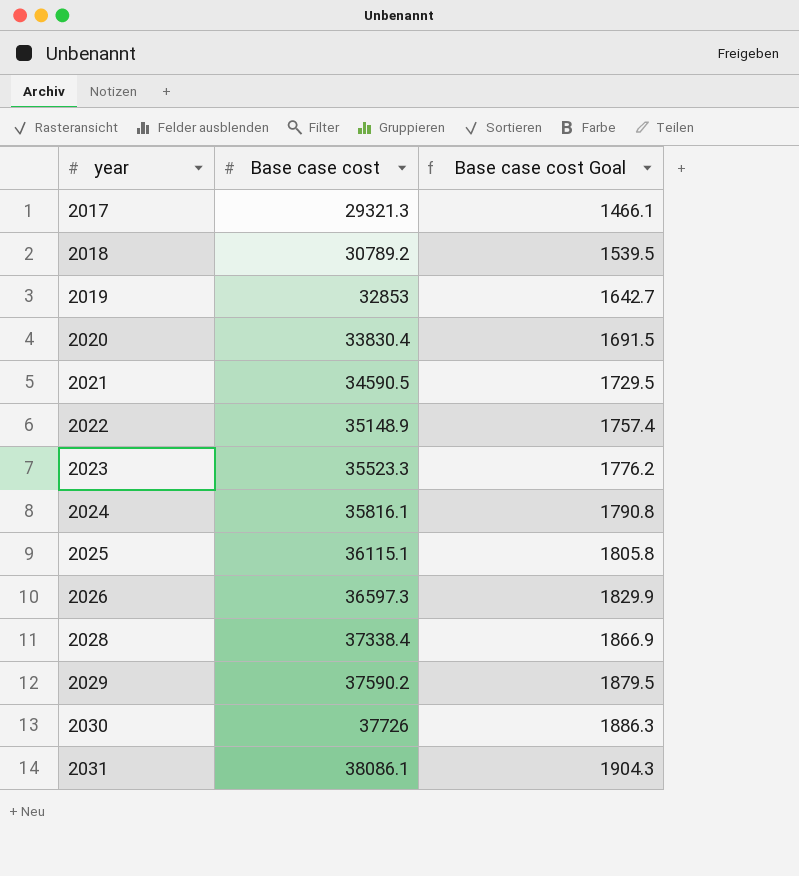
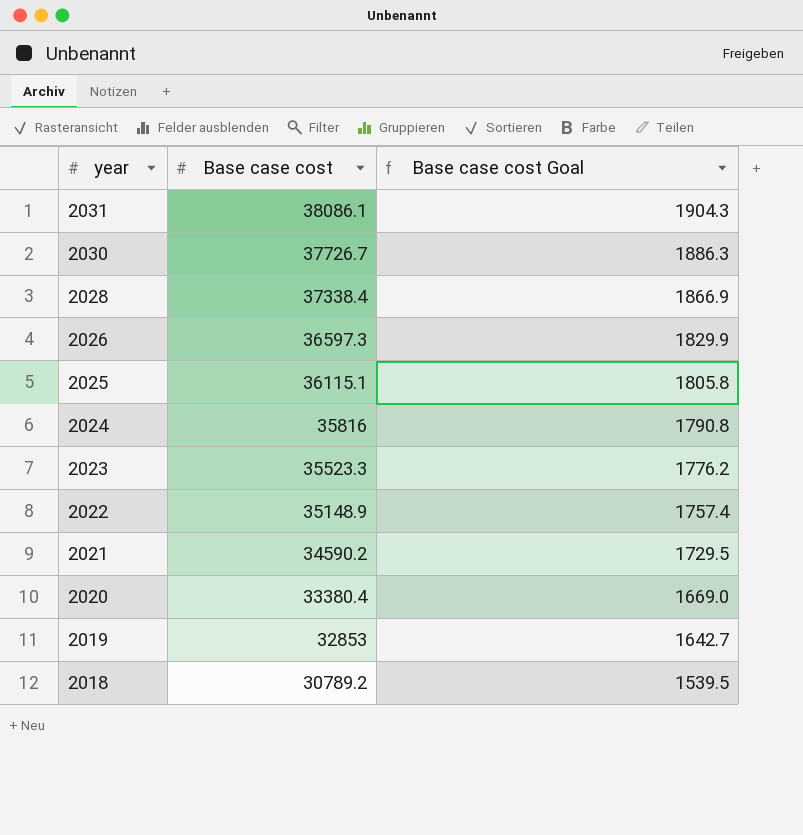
row order: year ascending -> year descending
row 2017: 29321.3 | 1466.1 -> none
row 2029: 37590.2 | 1879.5 -> none
2030 | Base case cost: 37726 -> 37726.7
2024 | Base case cost: 35816.1 -> 35816
2021 | Base case cost: 34590.5 -> 34590.2
2020 | Base case cost: 33830.4 -> 33380.4
2020 | Base case cost Goal: 1691.5 -> 1669.0

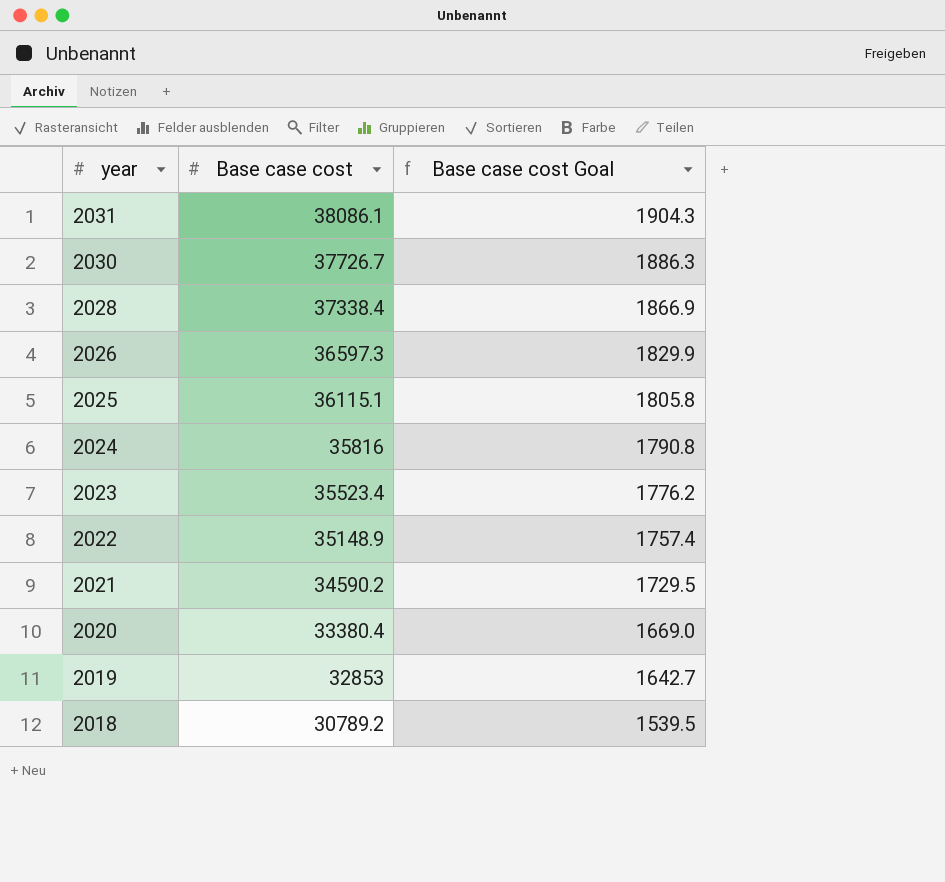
2023 | Base case cost: 35523.3 -> 35523.4

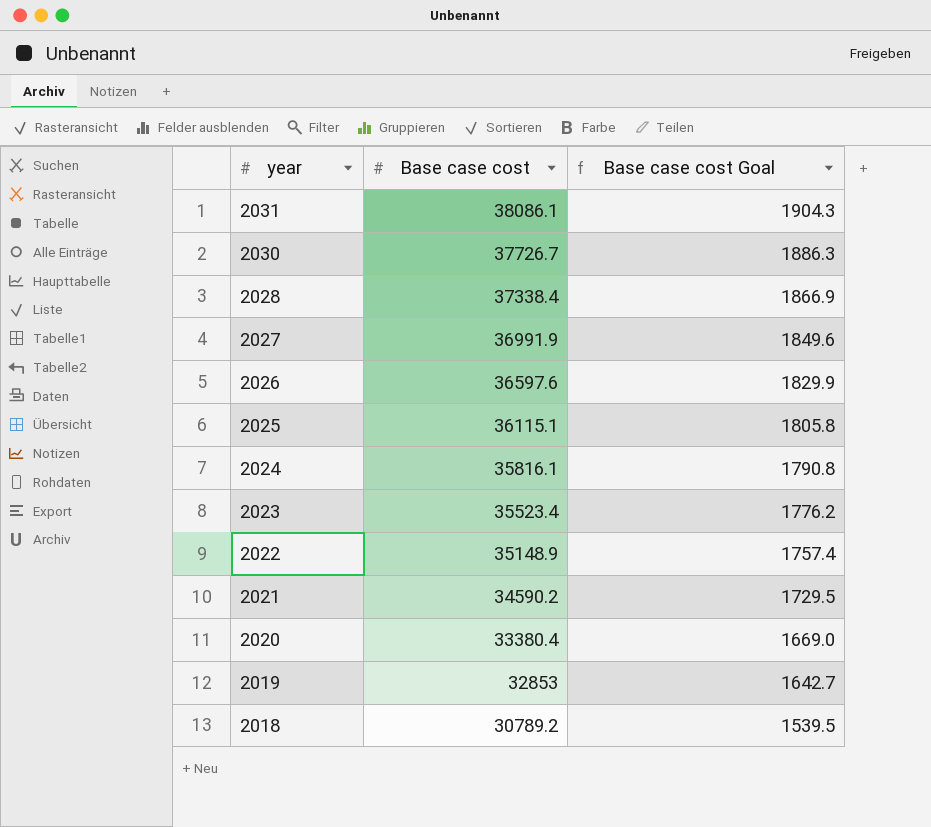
row 2027: none -> 36991.9 | 1849.6
2026 | Base case cost: 36597.3 -> 36597.6
2024 | Base case cost: 35816 -> 35816.1

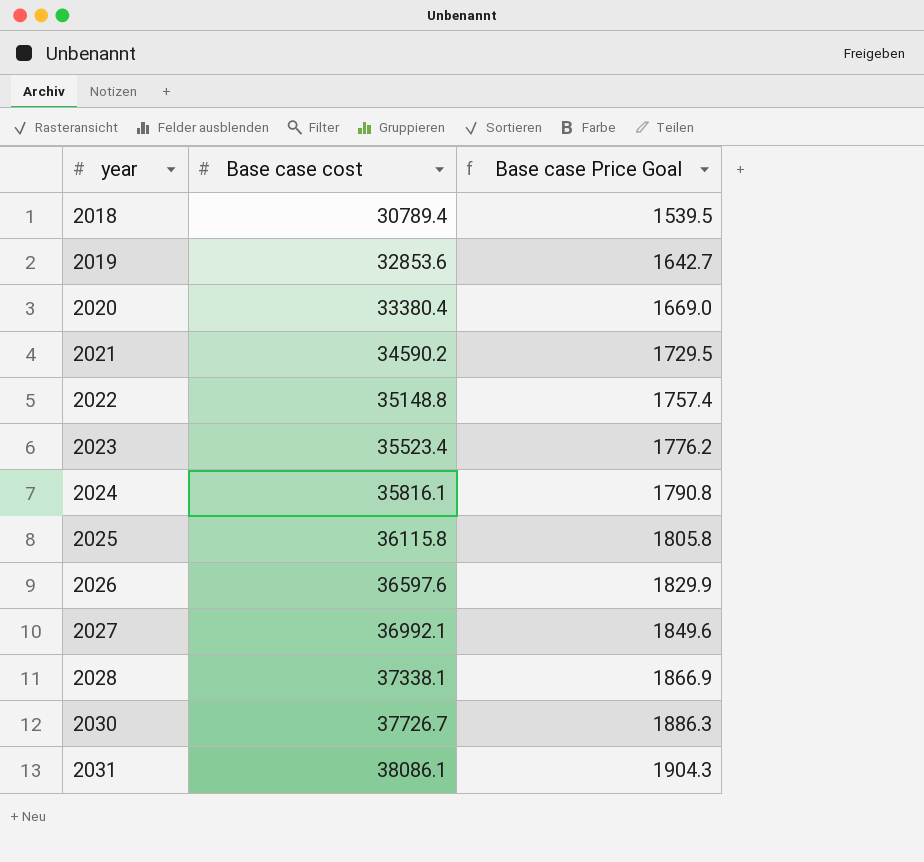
row order: year descending -> year ascending
column name: Base case cost Goal -> Base case Price Goal
2018 | Base case cost: 30789.2 -> 30789.4
2019 | Base case cost: 32853 -> 32853.6
2022 | Base case cost: 35148.9 -> 35148.8
2025 | Base case cost: 36115.1 -> 36115.8
2027 | Base case cost: 36991.9 -> 36992.1
2028 | Base case cost: 37338.4 -> 37338.1

